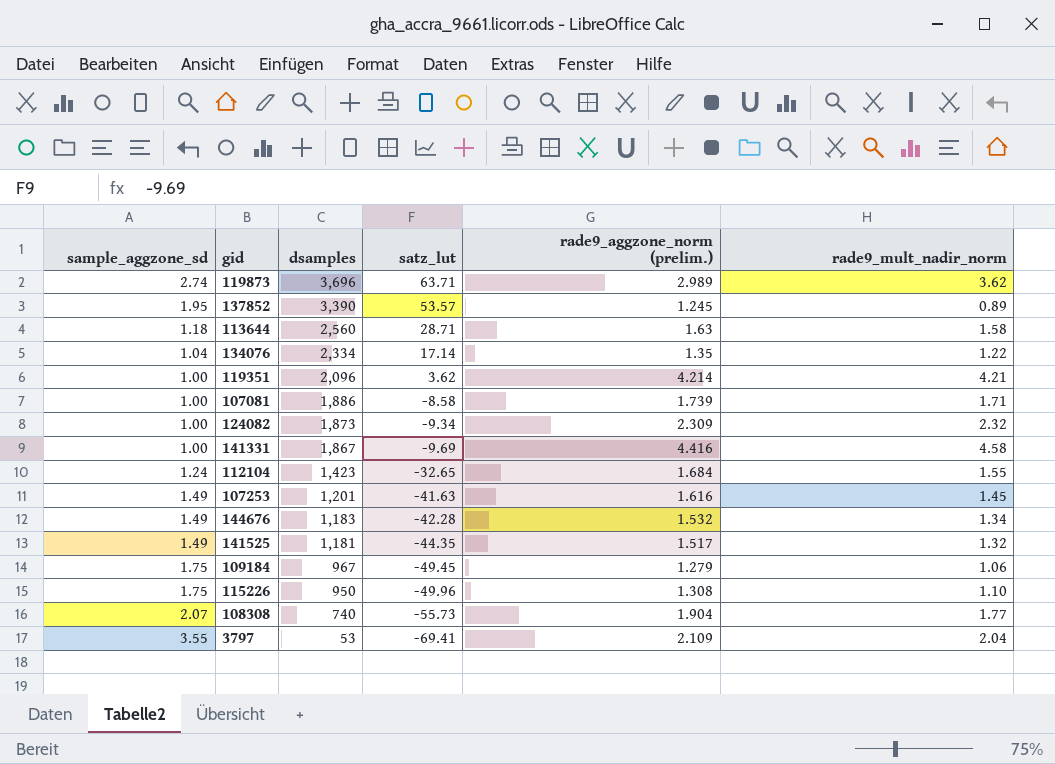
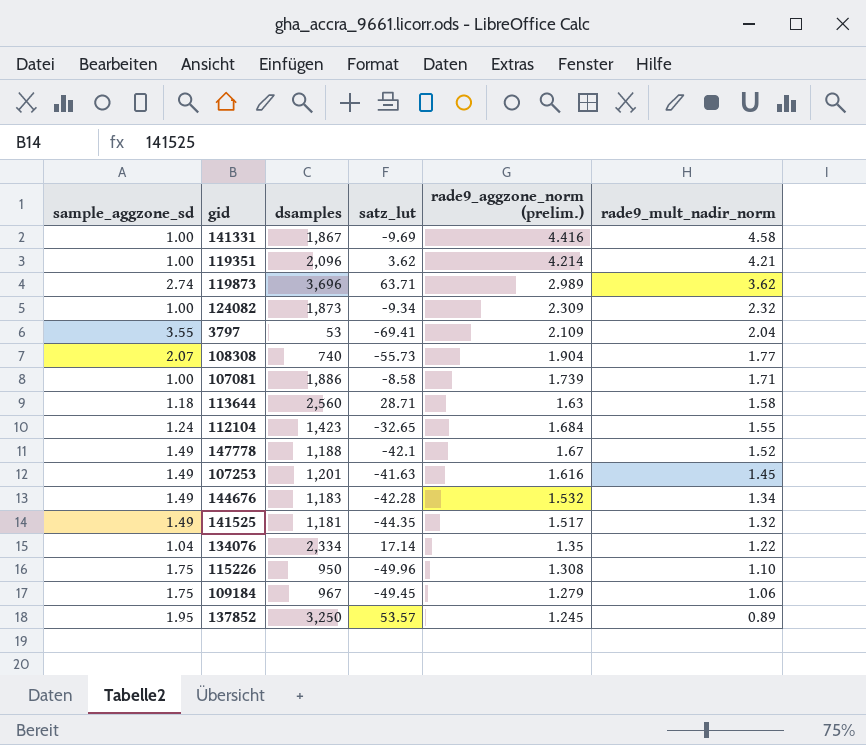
row order: dsamples descending -> rade9_mult_nadir_norm descending
row 147778: none -> 1.49 | 1,188 | -42.1 | 1.67 | 1.52
137852 | dsamples: 3,390 -> 3,250

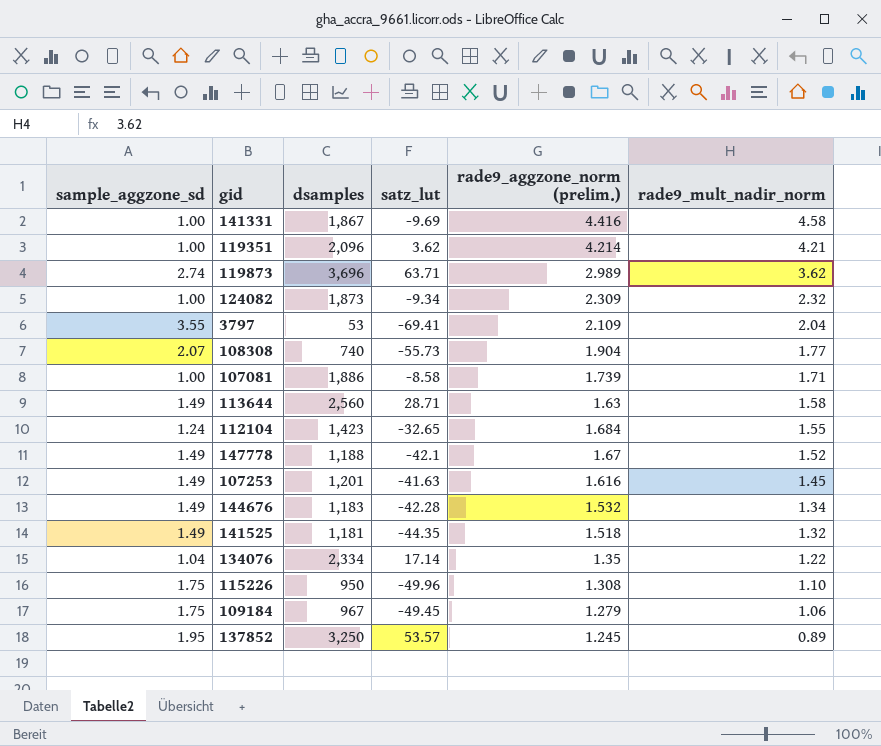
113644 | sample_aggzone_sd: 1.18 -> 1.49
141525 | rade9_aggzone_norm (prelim.): 1.517 -> 1.518

